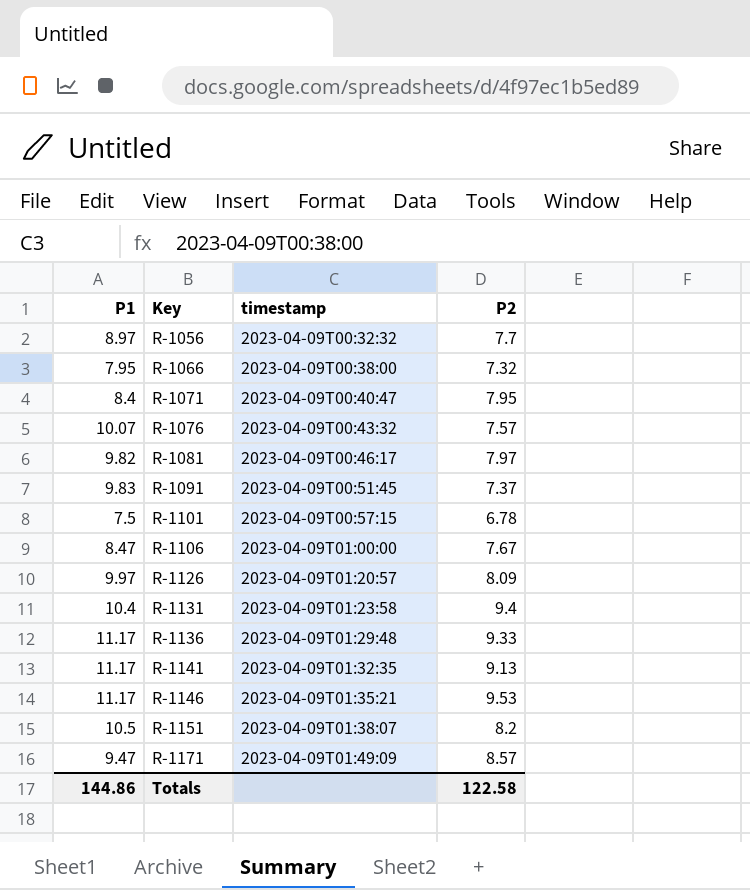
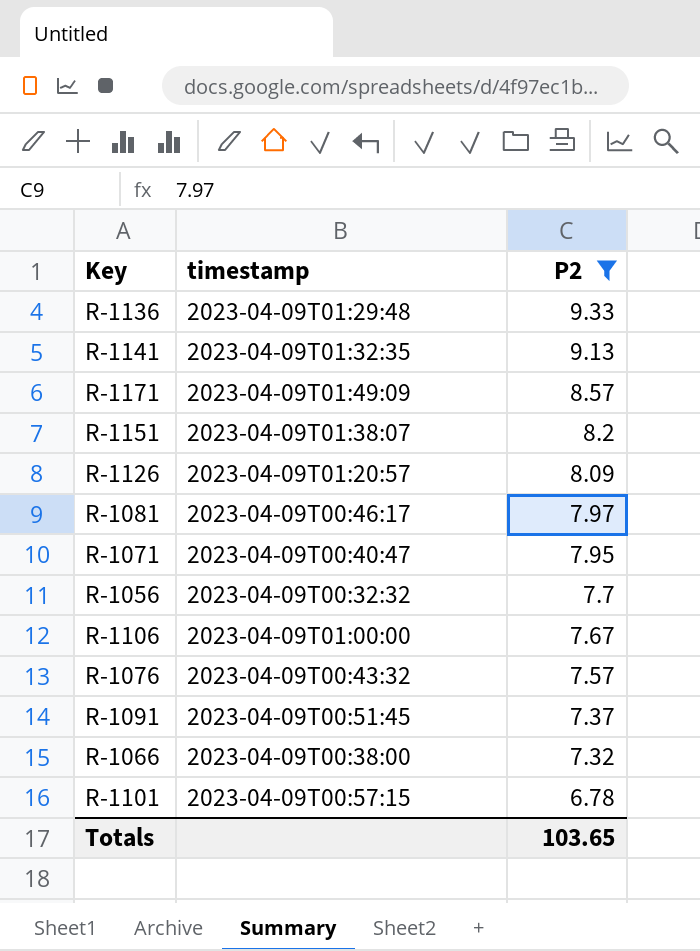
filter: none -> P2 <= 9.33
row order: Key ascending -> P2 descending
column P1 | position: 1 -> none
Totals | P2: 122.58 -> 103.65

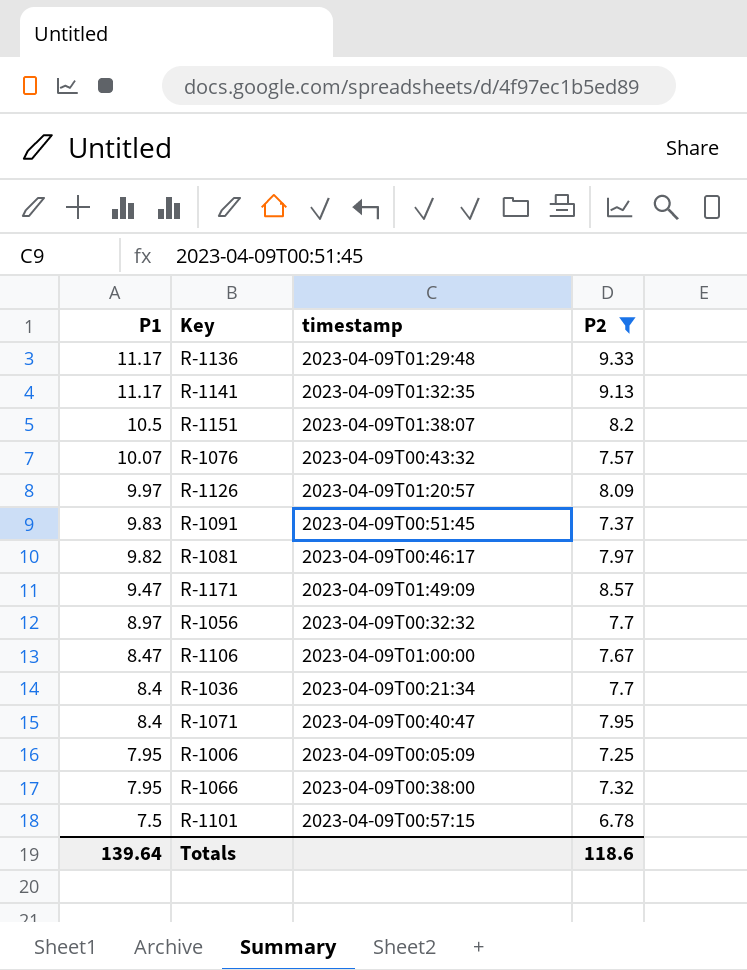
row order: P2 descending -> P1 descending
column P1 | position: none -> 1
row R-1036: none -> 8.4 | 2023-04-09T00:21:34 | 7.7
row R-1006: none -> 7.95 | 2023-04-09T00:05:09 | 7.25
Totals | P2: 103.65 -> 118.6

